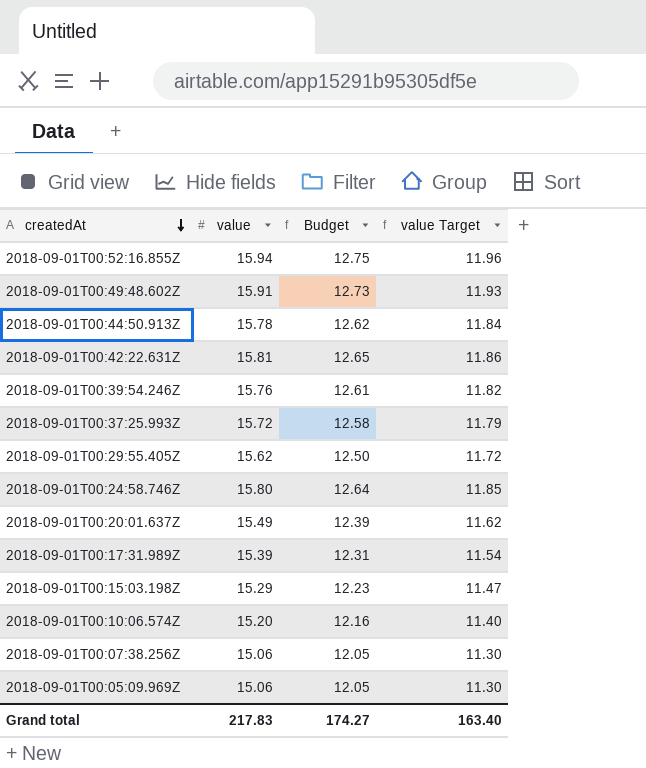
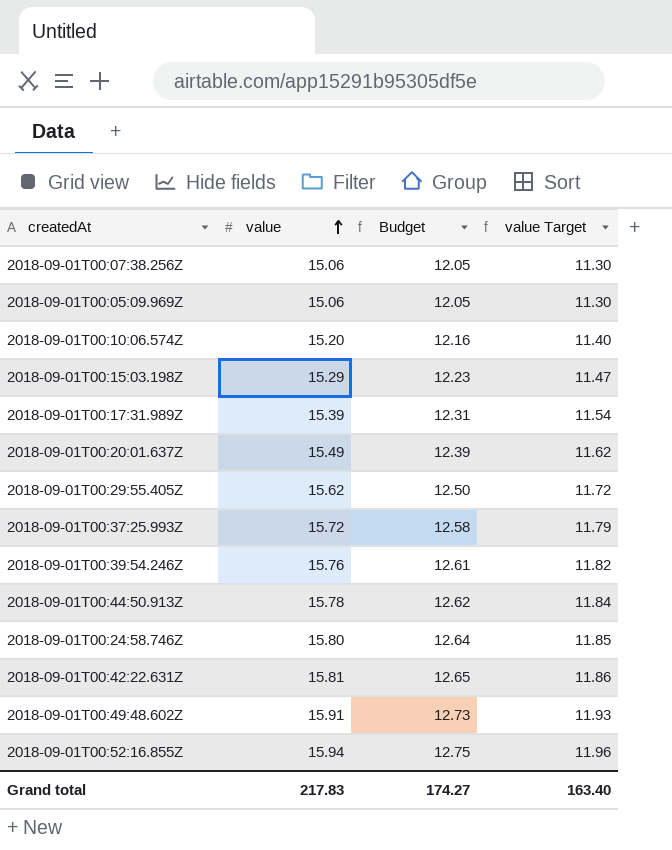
row order: createdAt descending -> value ascending

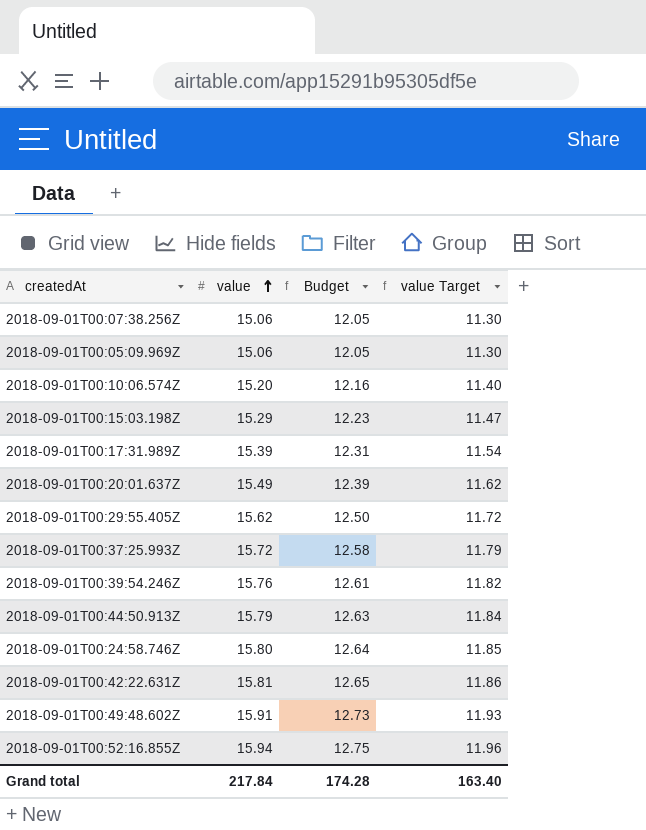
2018-09-01T00:44:50.913Z | value: 15.78 -> 15.79
2018-09-01T00:44:50.913Z | Budget: 12.62 -> 12.63
Grand total | value: 217.83 -> 217.84
Grand total | Budget: 174.27 -> 174.28

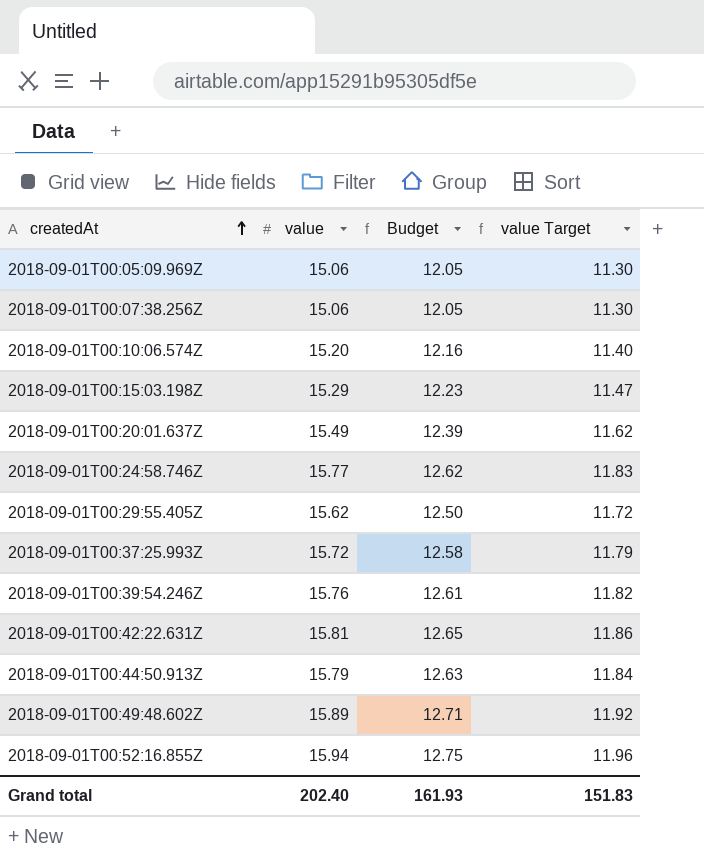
row order: value ascending -> createdAt ascending
row 2018-09-01T00:17:31.989Z: 15.39 | 12.31 | 11.54 -> none
2018-09-01T00:24:58.746Z | value: 15.80 -> 15.77
2018-09-01T00:24:58.746Z | Budget: 12.64 -> 12.62
2018-09-01T00:24:58.746Z | value Target: 11.85 -> 11.83
2018-09-01T00:49:48.602Z | value: 15.91 -> 15.89
2018-09-01T00:49:48.602Z | Budget: 12.73 -> 12.71
2018-09-01T00:49:48.602Z | value Target: 11.93 -> 11.92
Grand total | value: 217.84 -> 202.40
Grand total | Budget: 174.28 -> 161.93
Grand total | value Target: 163.40 -> 151.83

